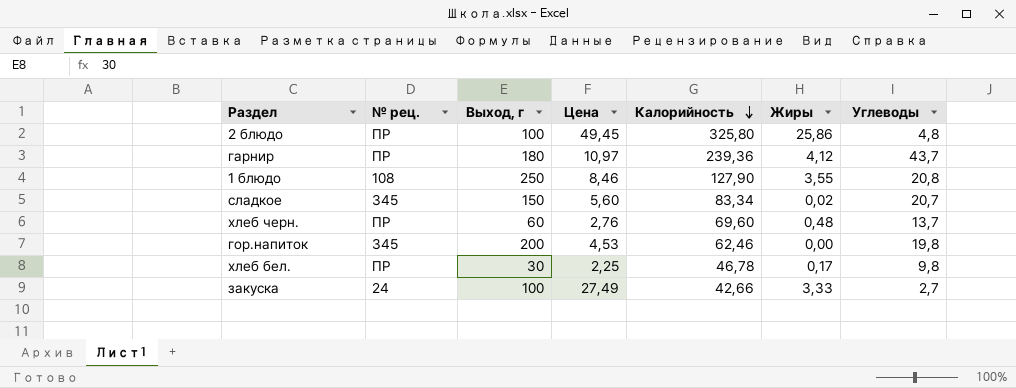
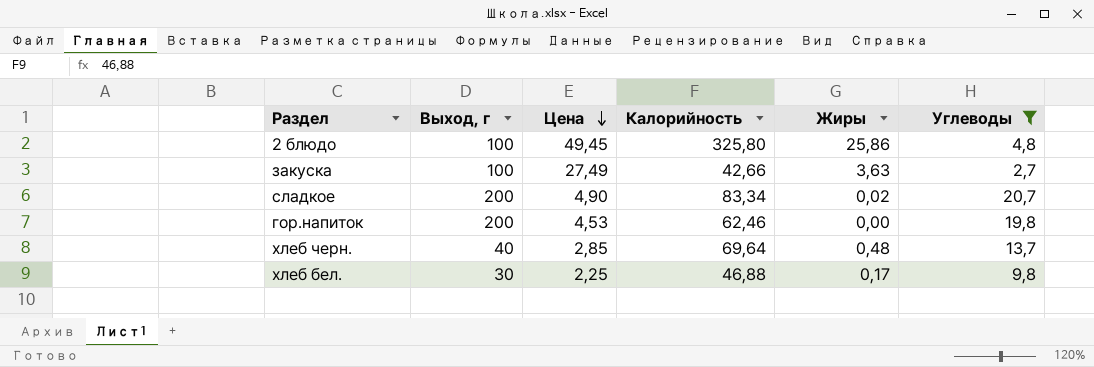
filter: none -> Углеводы <= 20,7
row order: Калорийность descending -> Цена descending
column № рец. | position: 2 -> none
закуска | Жиры: 3,33 -> 3,63
сладкое | Выход, г: 150 -> 200
сладкое | Цена: 5,60 -> 4,90
хлеб черн. | Выход, г: 60 -> 40
хлеб черн. | Цена: 2,76 -> 2,85
хлеб черн. | Калорийность: 69,60 -> 69,64
хлеб бел. | Калорийность: 46,78 -> 46,88

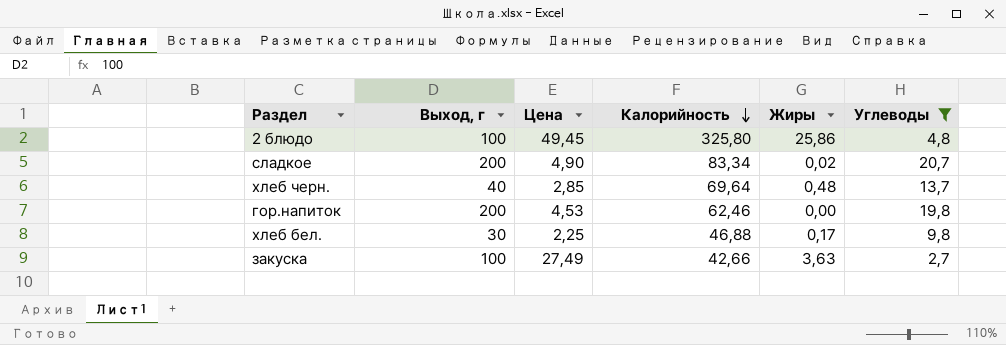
row order: Цена descending -> Калорийность descending

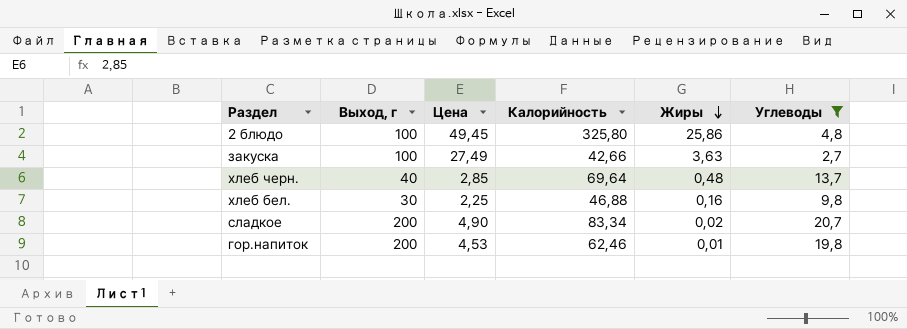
row order: Калорийность descending -> Жиры descending
хлеб бел. | Жиры: 0,17 -> 0,16
гор.напиток | Жиры: 0,00 -> 0,01

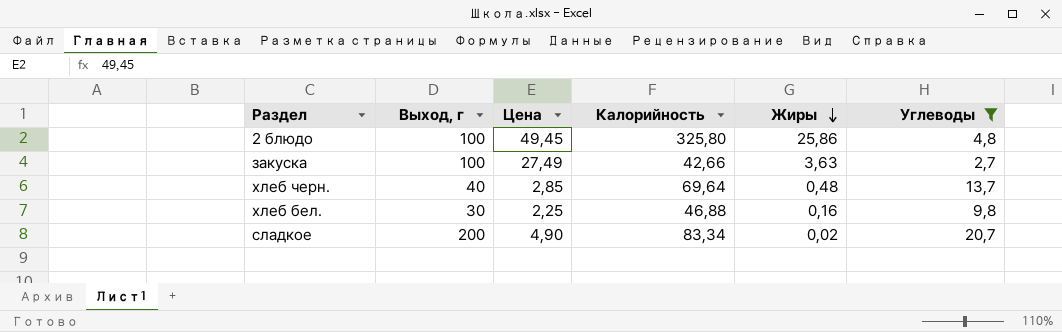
row гор.напиток: 200 | 4,53 | 62,46 | 0,01 | 19,8 -> none

